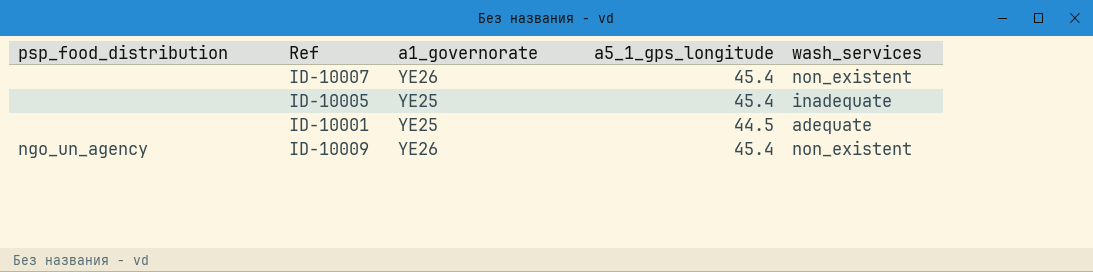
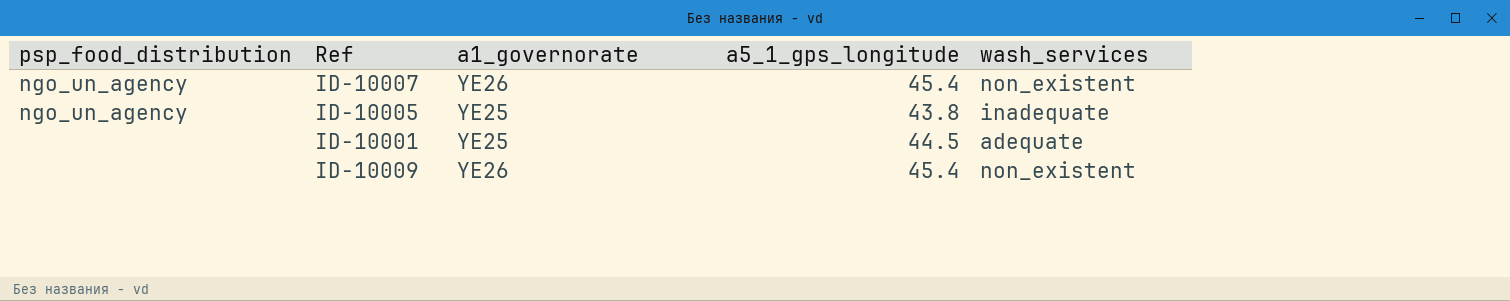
ID-10007 | psp_food_distribution: none -> ngo_un_agency
ID-10005 | psp_food_distribution: none -> ngo_un_agency
ID-10005 | a5_1_gps_longitude: 45.4 -> 43.8
ID-10009 | psp_food_distribution: ngo_un_agency -> none

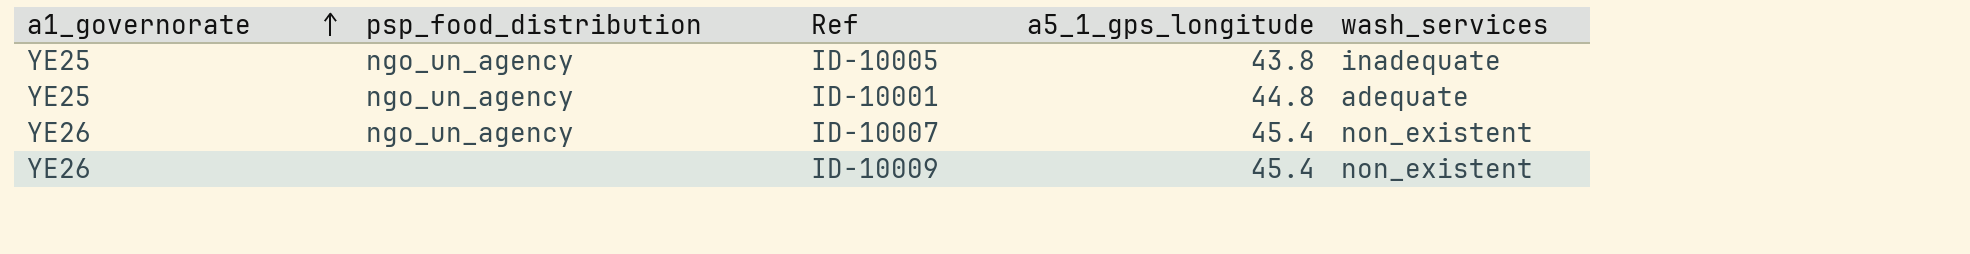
row order: none -> a1_governorate ascending
column a1_governorate | position: 3 -> 1
ID-10001 | psp_food_distribution: none -> ngo_un_agency
ID-10001 | a5_1_gps_longitude: 44.5 -> 44.8

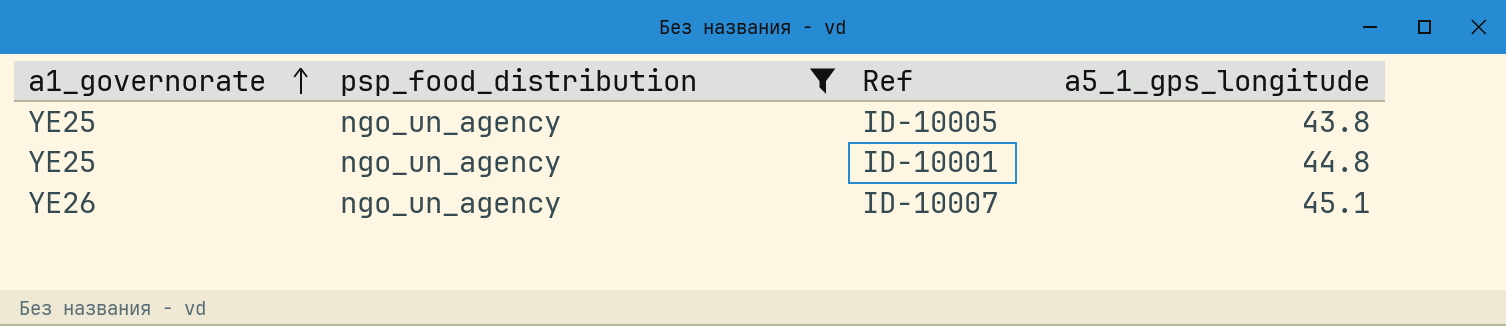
filter: none -> psp_food_distribution = ngo_un_agency
column wash_services | position: 5 -> none
ID-10007 | a5_1_gps_longitude: 45.4 -> 45.1

